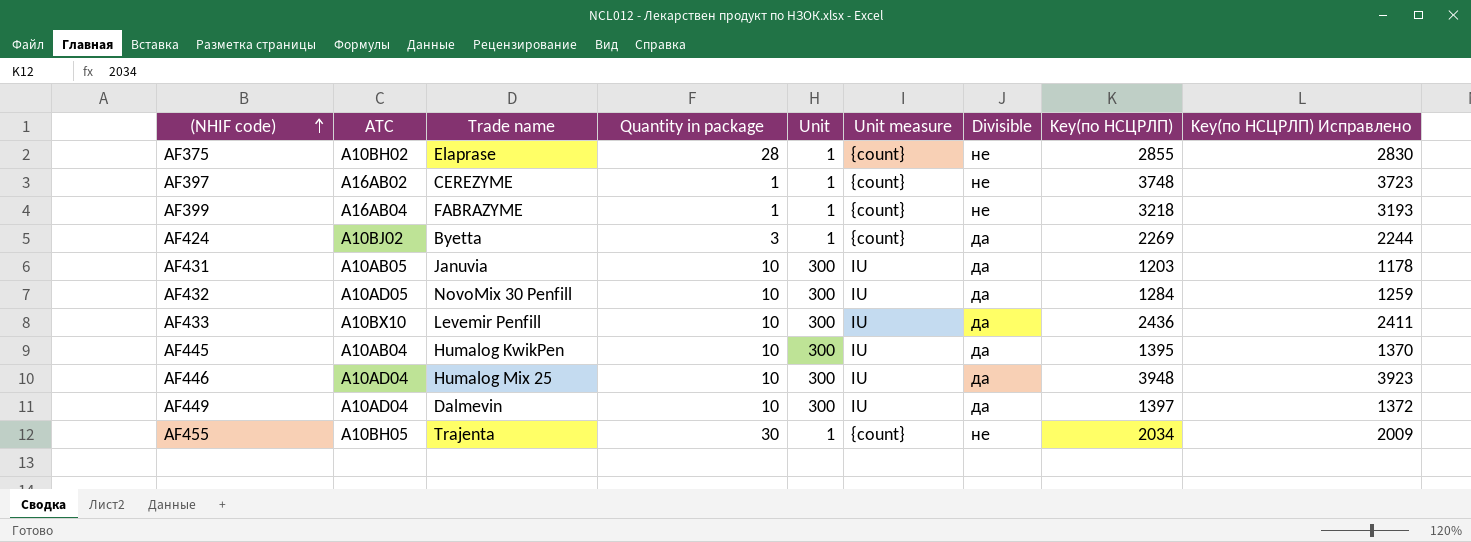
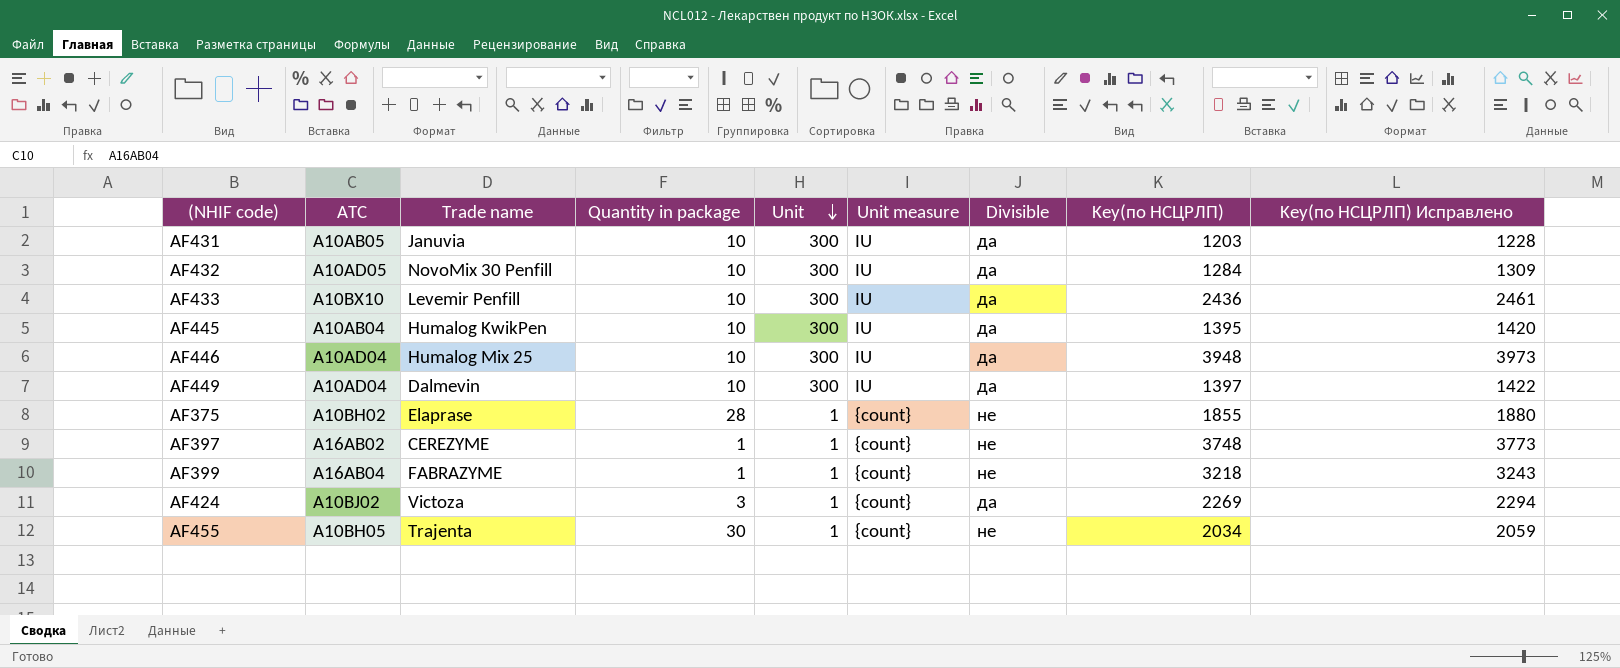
row order: (NHIF code) ascending -> Unit descending
column Key(по НСЦРЛП) Исправлено | formula: [Key(по НСЦРЛП)] - 25 -> [Key(по НСЦРЛП)] + 25
AF375 | Key(по НСЦРЛП): 2855 -> 1855
AF424 | Trade name: Byetta -> Victoza

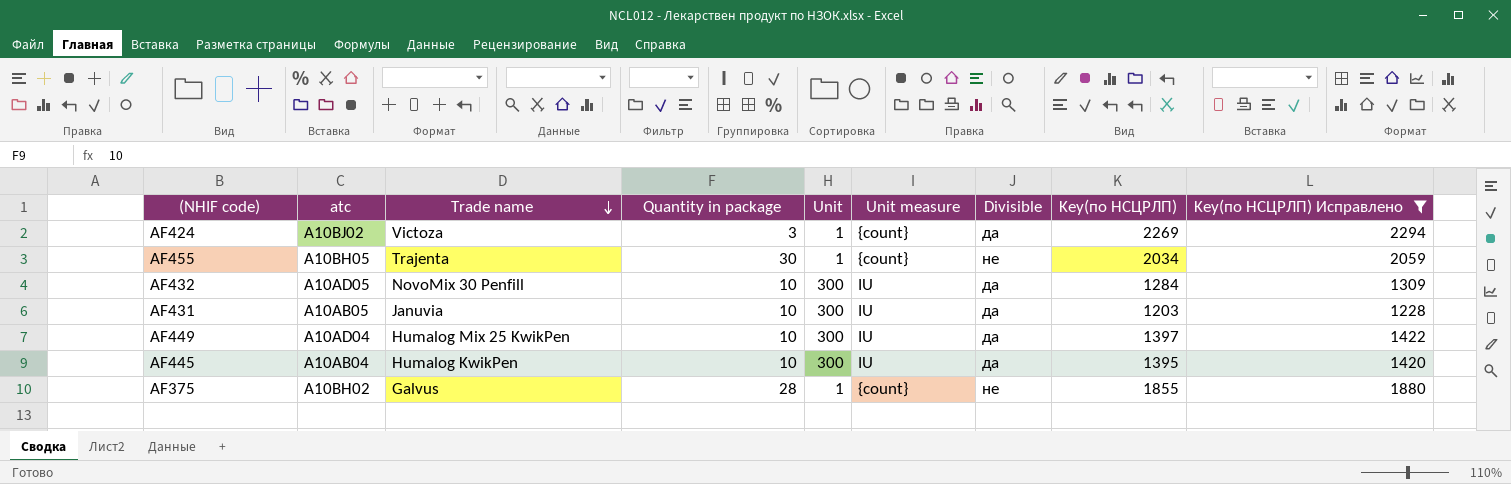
filter: none -> Key(по НСЦРЛП) Исправлено <= 2294
row order: Unit descending -> Trade name descending
column name: ATC -> atc
AF449 | Trade name: Dalmevin -> Humalog Mix 25 KwikPen
AF375 | Trade name: Elaprase -> Galvus

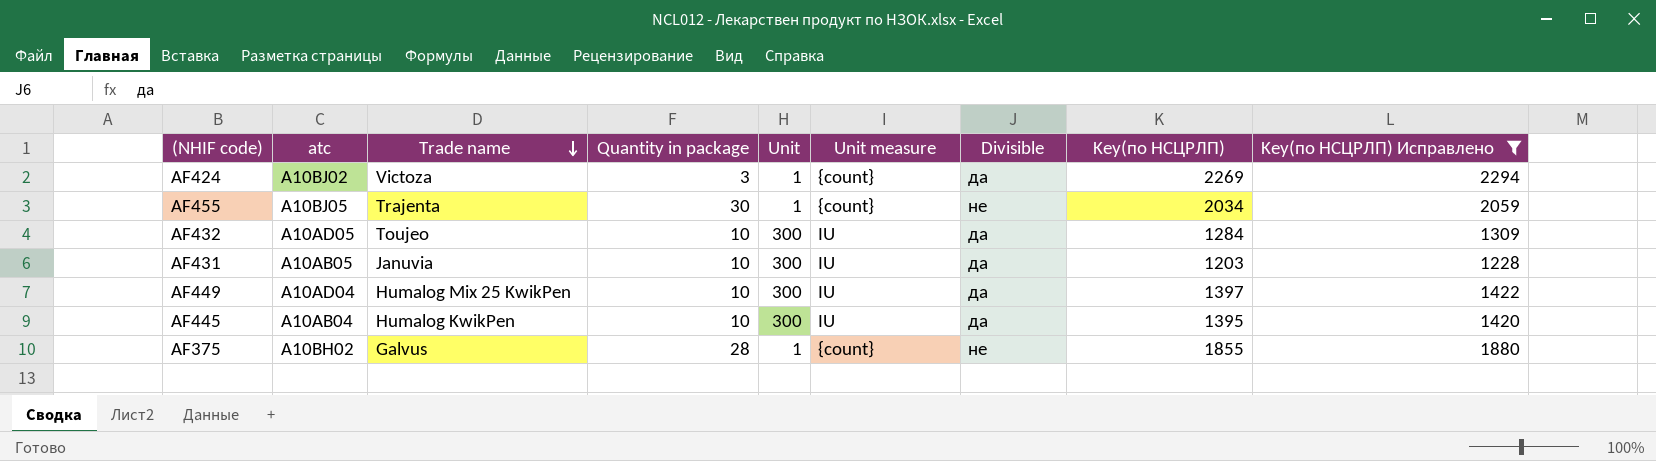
AF455 | atc: A10BH05 -> A10BJ05
AF432 | Trade name: NovoMix 30 Penfill -> Toujeo

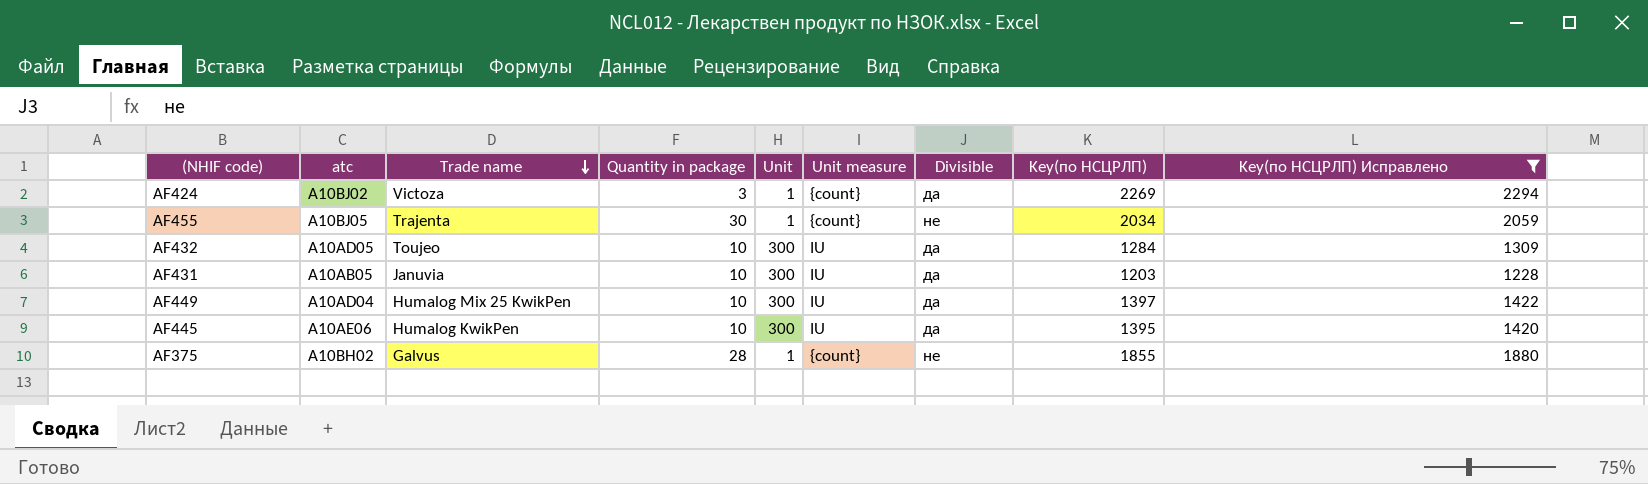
AF445 | atc: A10AB04 -> A10AE06

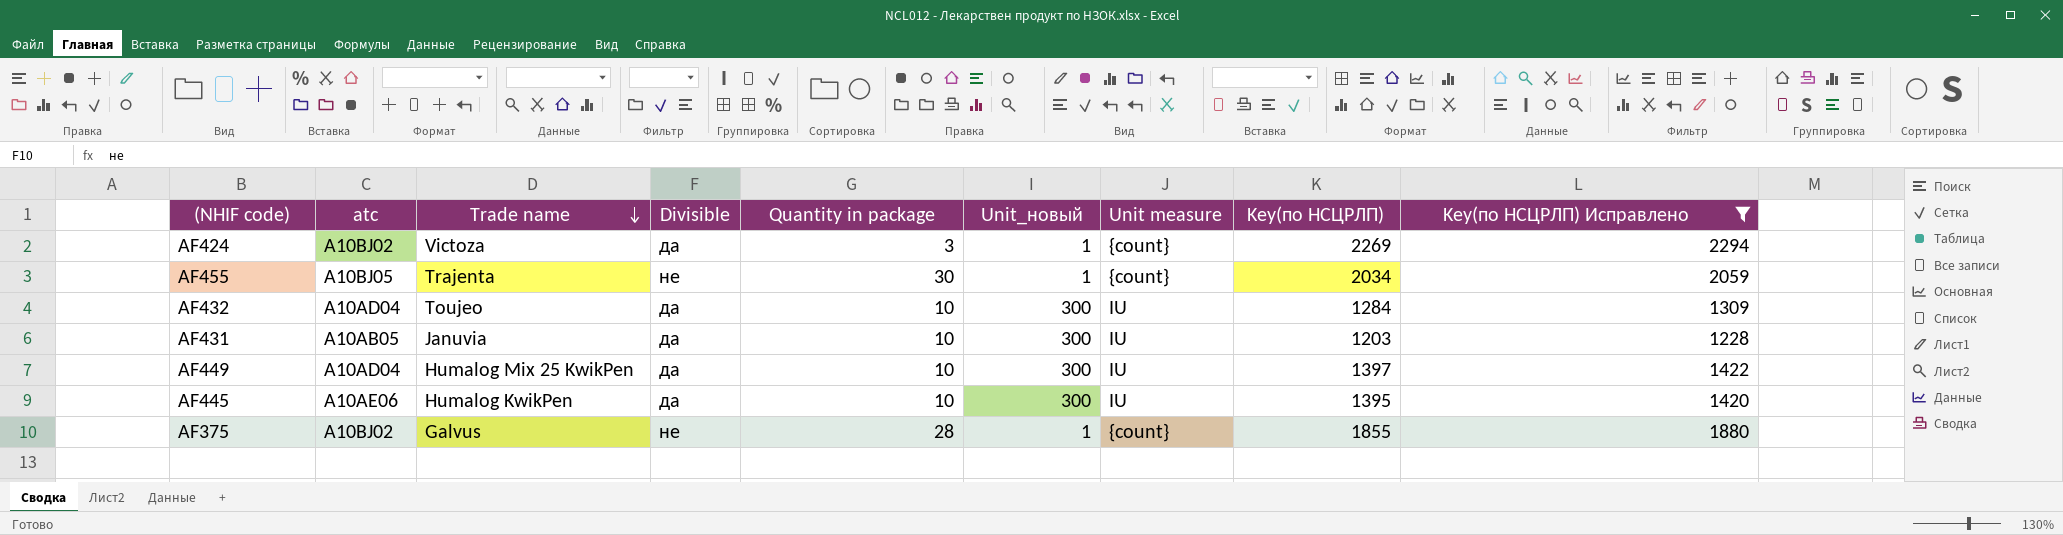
column Divisible | position: 7 -> 4
column name: Unit -> Unit_новый
AF432 | atc: A10AD05 -> A10AD04
AF375 | atc: A10BH02 -> A10BJ02

